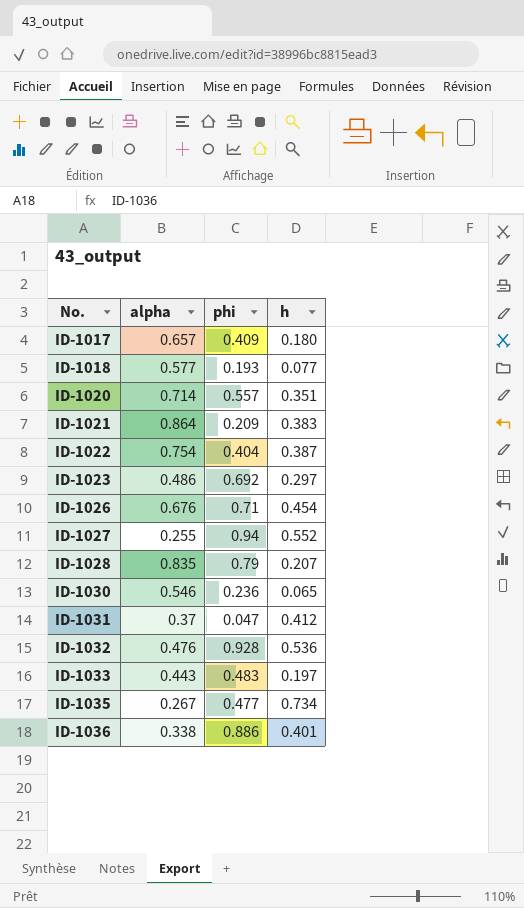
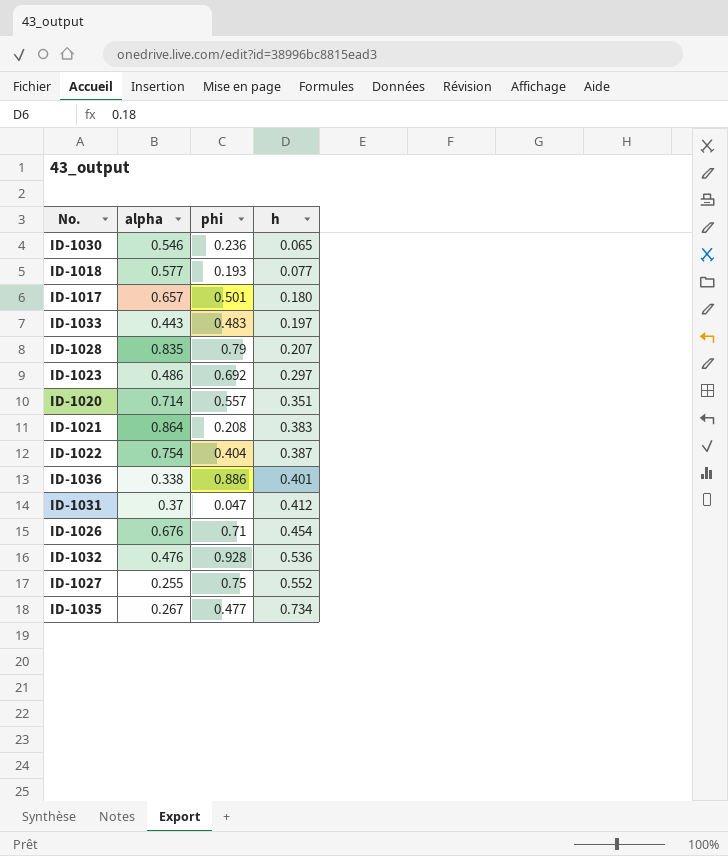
row order: No. ascending -> h ascending
ID-1017 | phi: 0.409 -> 0.501
ID-1021 | phi: 0.209 -> 0.208
ID-1027 | phi: 0.94 -> 0.75

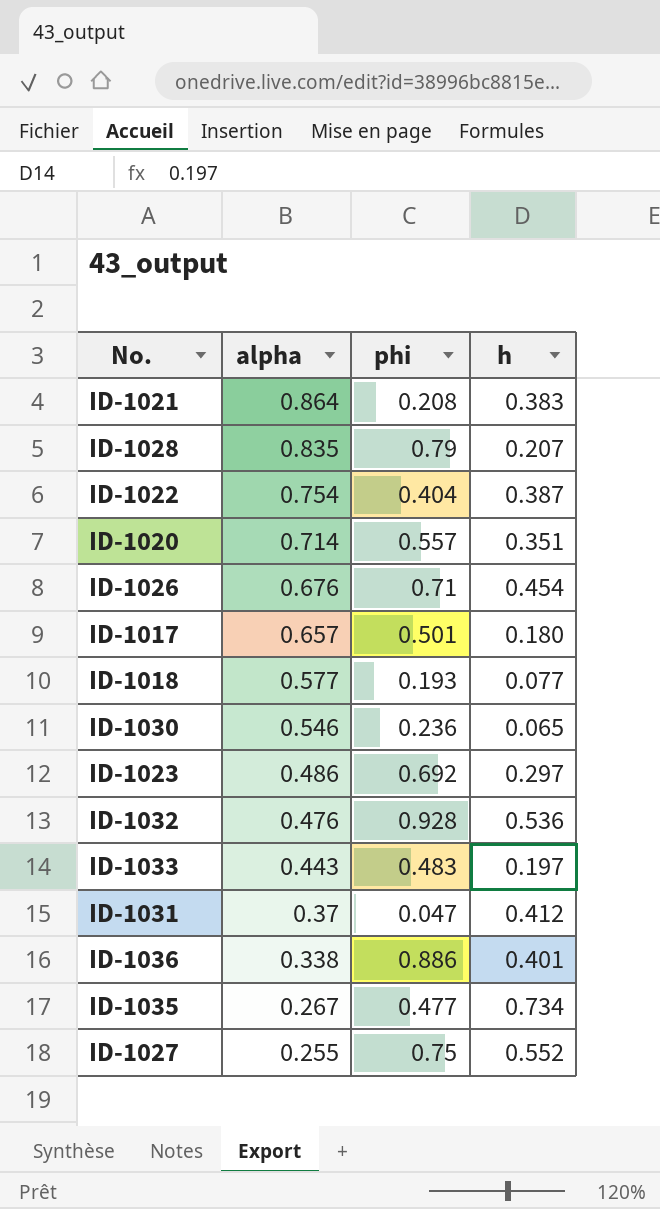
row order: h ascending -> alpha descending

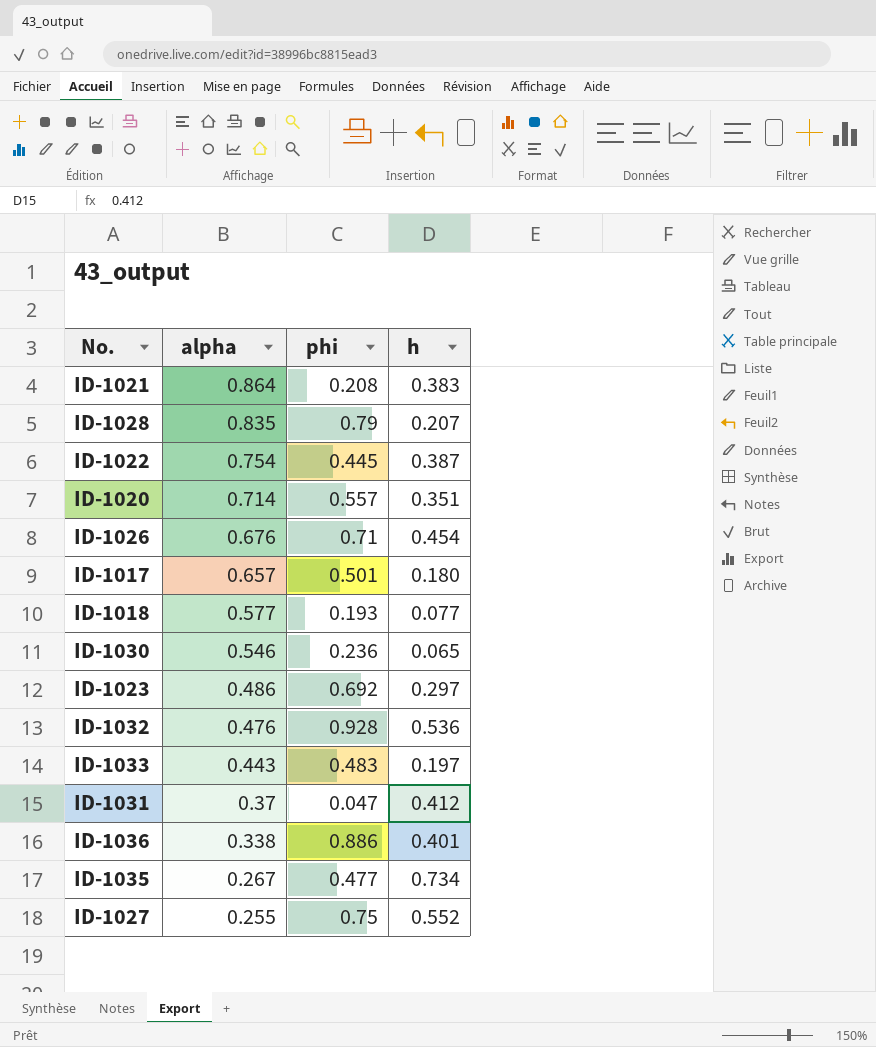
ID-1022 | phi: 0.404 -> 0.445

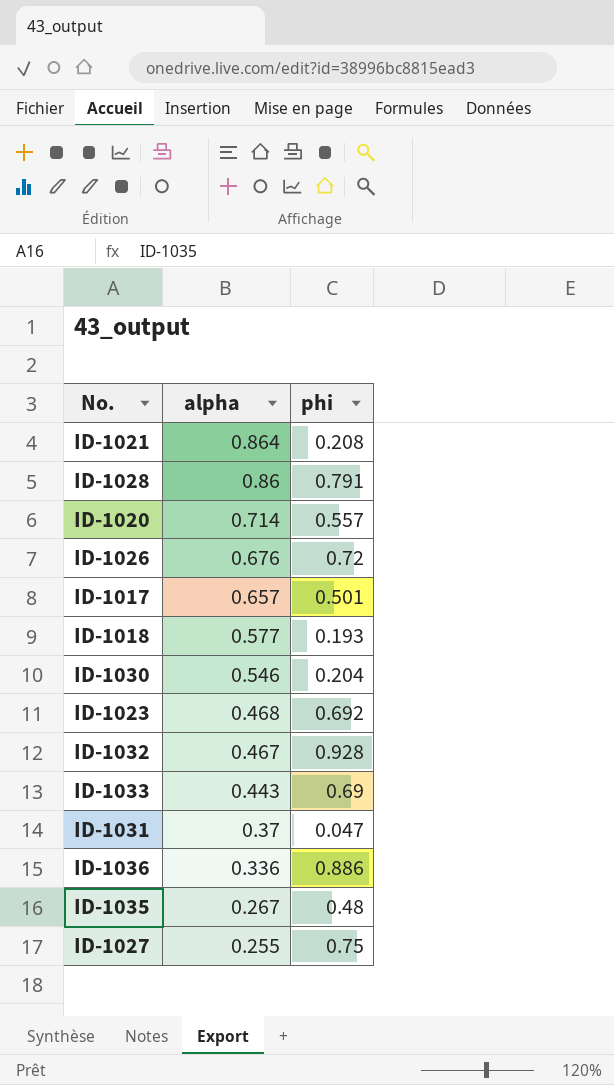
column h | position: 4 -> none
row ID-1022: 0.754 | 0.445 | 0.387 -> none
ID-1028 | alpha: 0.835 -> 0.86
ID-1028 | phi: 0.79 -> 0.791
ID-1026 | phi: 0.71 -> 0.72
ID-1030 | phi: 0.236 -> 0.204
ID-1023 | alpha: 0.486 -> 0.468
ID-1032 | alpha: 0.476 -> 0.467
ID-1033 | phi: 0.483 -> 0.69
ID-1036 | alpha: 0.338 -> 0.336
ID-1035 | phi: 0.477 -> 0.48

